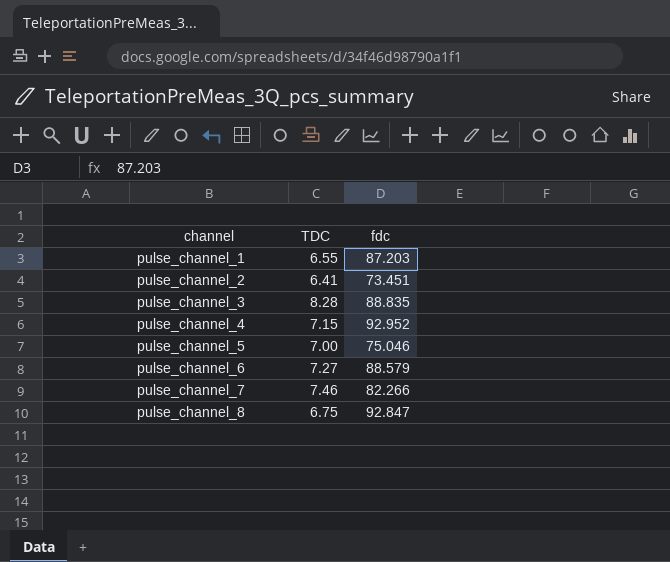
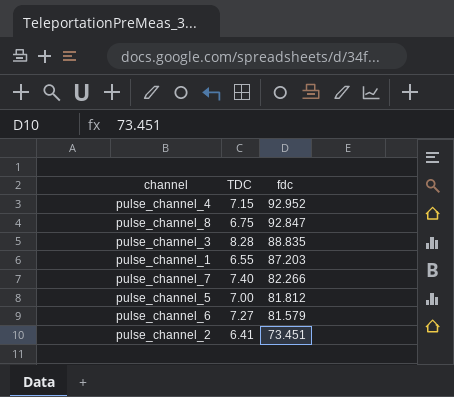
row order: channel ascending -> fdc descending
pulse_channel_7 | TDC: 7.46 -> 7.40
pulse_channel_5 | fdc: 75.046 -> 81.812
pulse_channel_6 | fdc: 88.579 -> 81.579

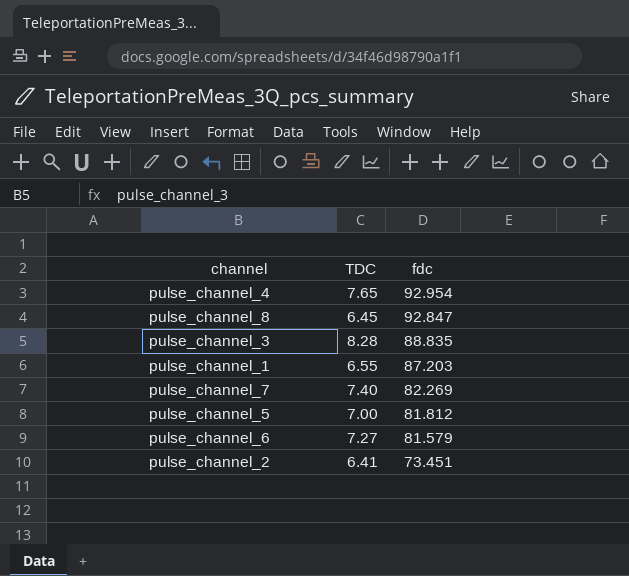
pulse_channel_4 | TDC: 7.15 -> 7.65
pulse_channel_4 | fdc: 92.952 -> 92.954
pulse_channel_8 | TDC: 6.75 -> 6.45
pulse_channel_7 | fdc: 82.266 -> 82.269

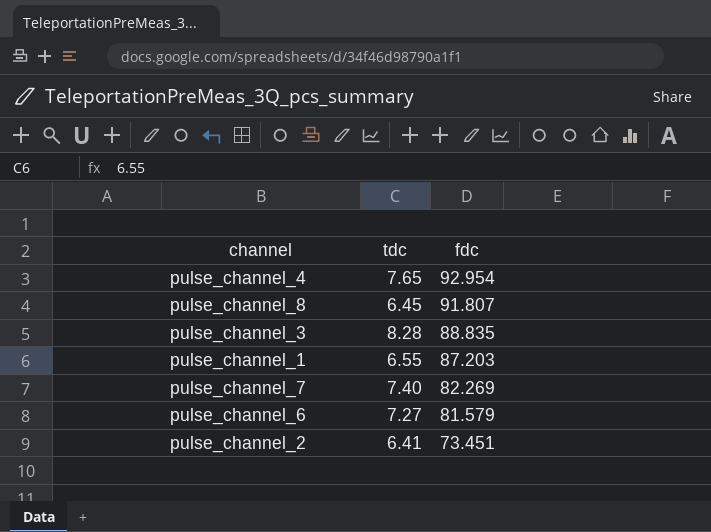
column name: TDC -> tdc
row pulse_channel_5: 7.00 | 81.812 -> none
pulse_channel_8 | fdc: 92.847 -> 91.807

